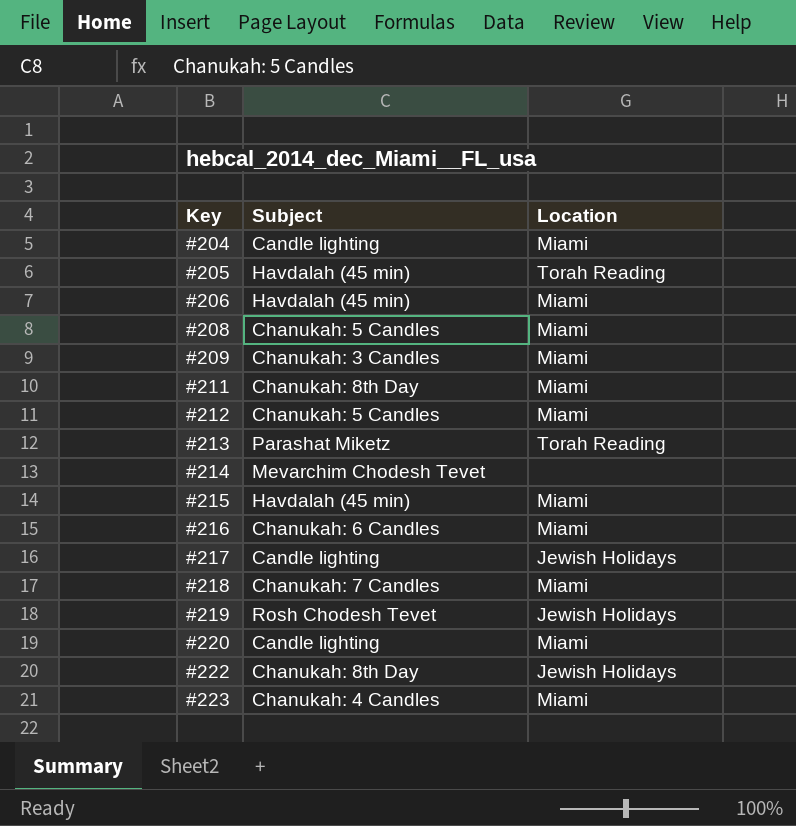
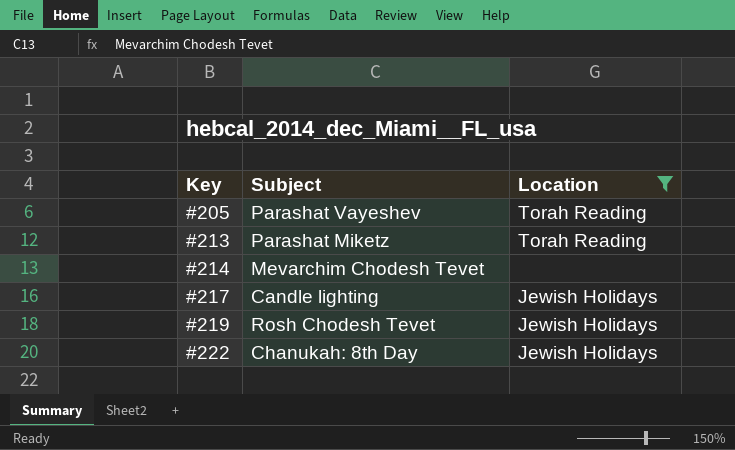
filter: none -> Location != Miami
#205 | Subject: Havdalah (45 min) -> Parashat Vayeshev

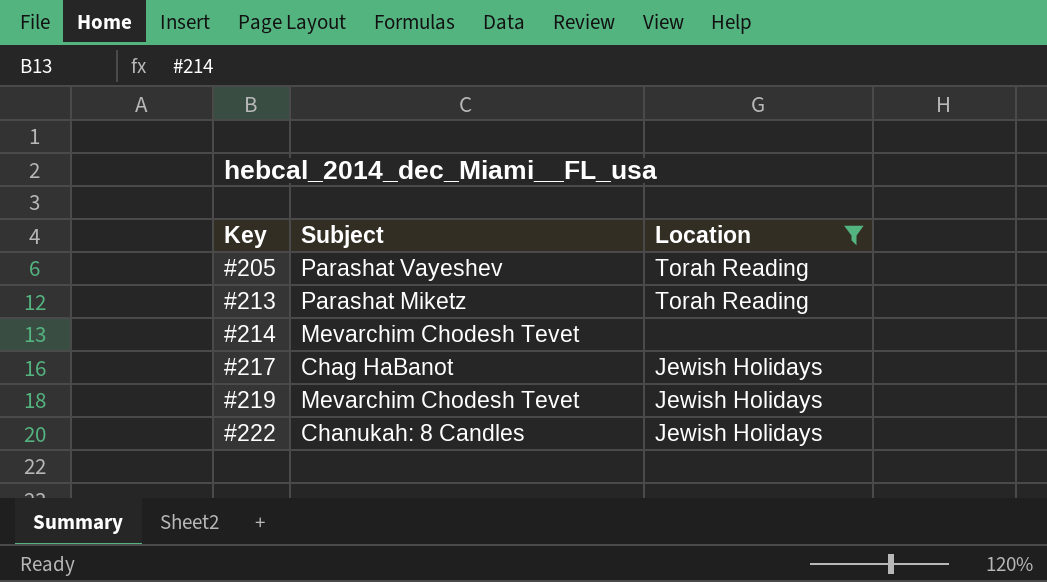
#217 | Subject: Candle lighting -> Chag HaBanot
#219 | Subject: Rosh Chodesh Tevet -> Mevarchim Chodesh Tevet
#222 | Subject: Chanukah: 8th Day -> Chanukah: 8 Candles

